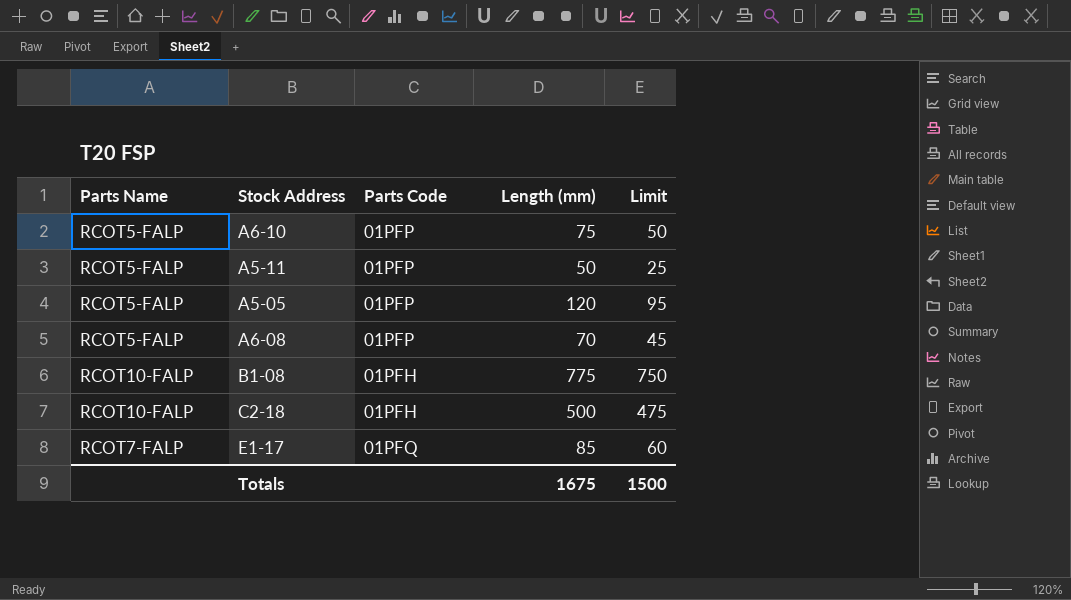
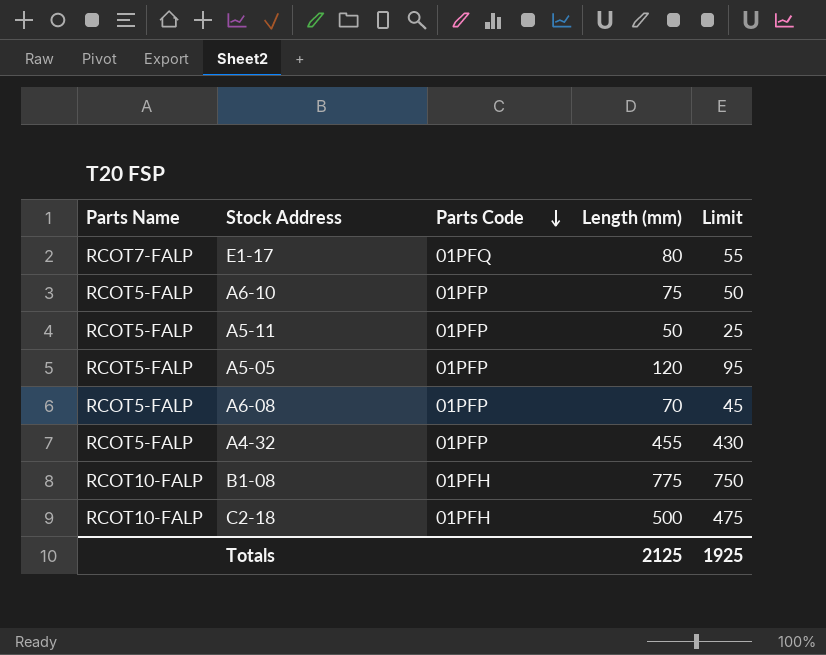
row order: none -> Parts Code descending
E1-17 | Length (mm): 85 -> 80
E1-17 | Limit: 60 -> 55
row A4-32: none -> RCOT5-FALP | 01PFP | 455 | 430
Totals | Length (mm): 1675 -> 2125
Totals | Limit: 1500 -> 1925

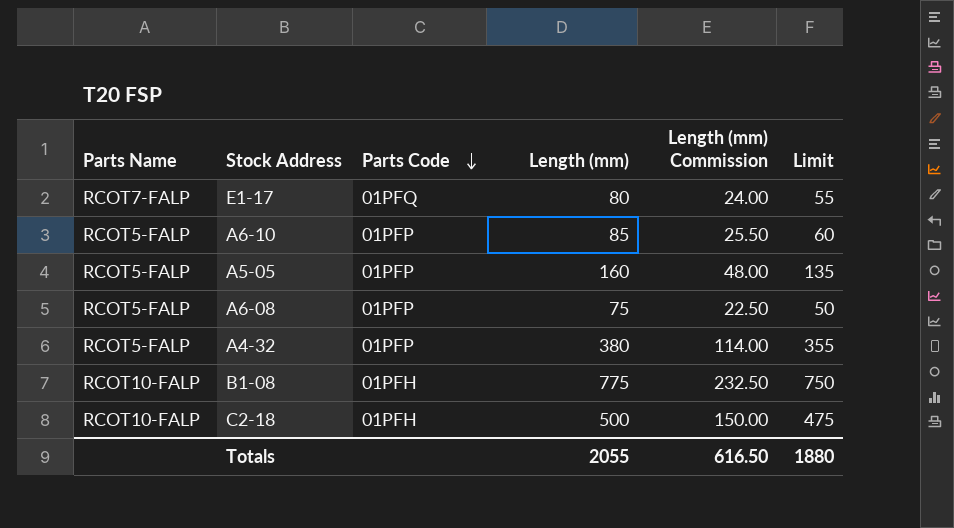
column Length (mm) Commission | formula: none -> [Length (mm)] * 0.3
row A5-11: RCOT5-FALP | 01PFP | 50 | 25 -> none
A6-10 | Length (mm): 75 -> 85
A6-10 | Limit: 50 -> 60
A5-05 | Length (mm): 120 -> 160
A5-05 | Limit: 95 -> 135
A6-08 | Length (mm): 70 -> 75
A6-08 | Limit: 45 -> 50
A4-32 | Length (mm): 455 -> 380
A4-32 | Limit: 430 -> 355
Totals | Length (mm): 2125 -> 2055
Totals | Limit: 1925 -> 1880

